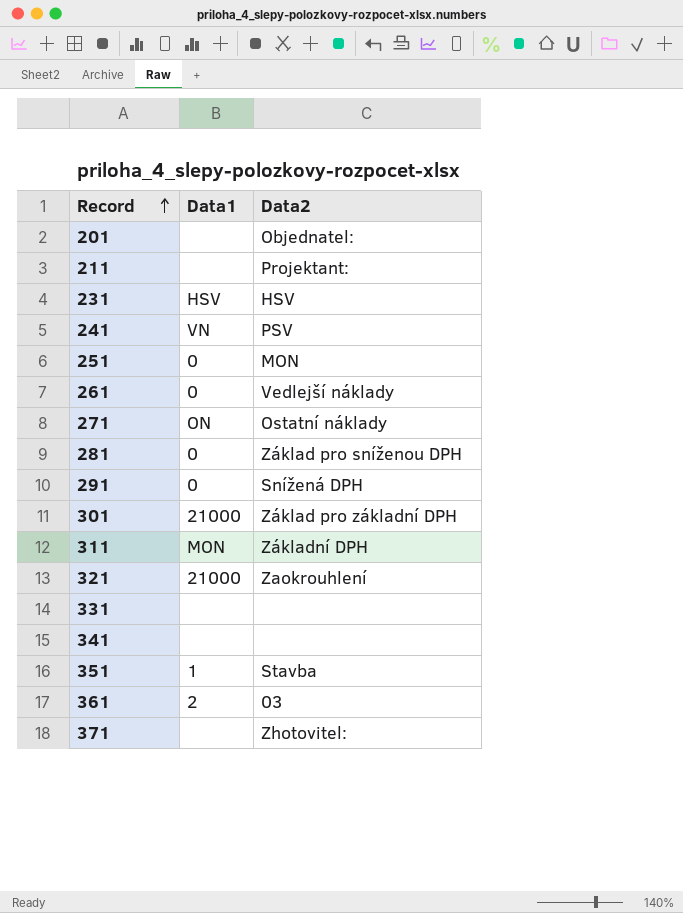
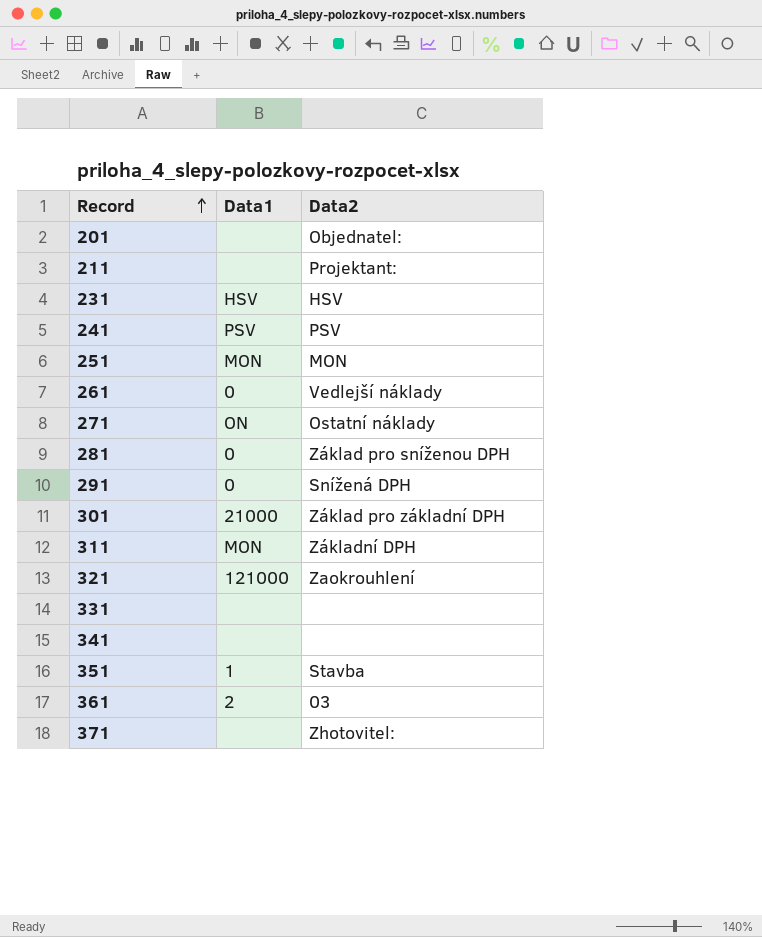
241 | Data1: VN -> PSV
251 | Data1: 0 -> MON
321 | Data1: 21000 -> 121000

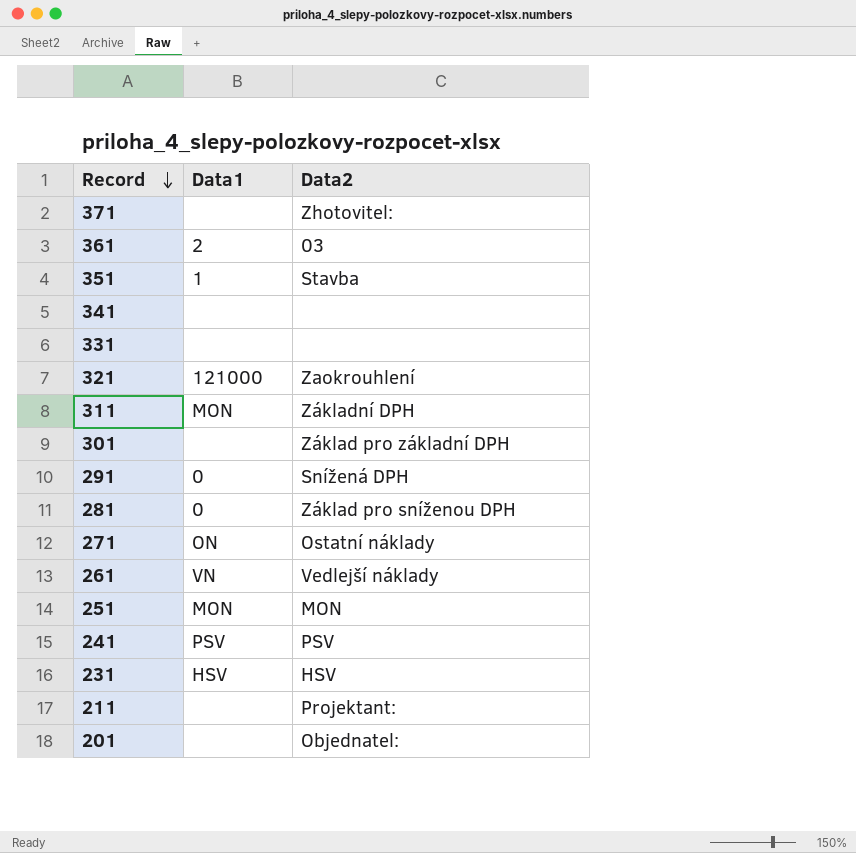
row order: Record ascending -> Record descending
301 | Data1: 21000 -> none
261 | Data1: 0 -> VN

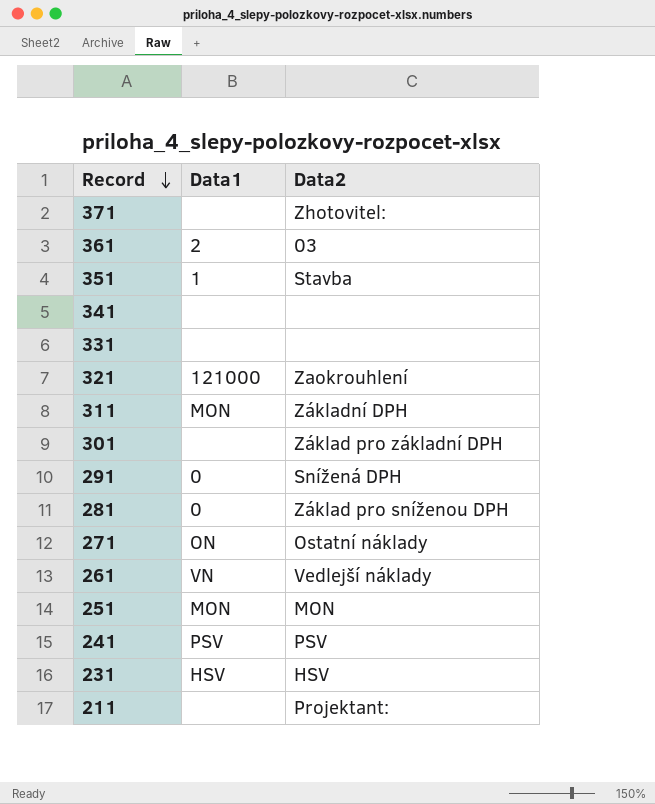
row 201: none | Objednatel: -> none

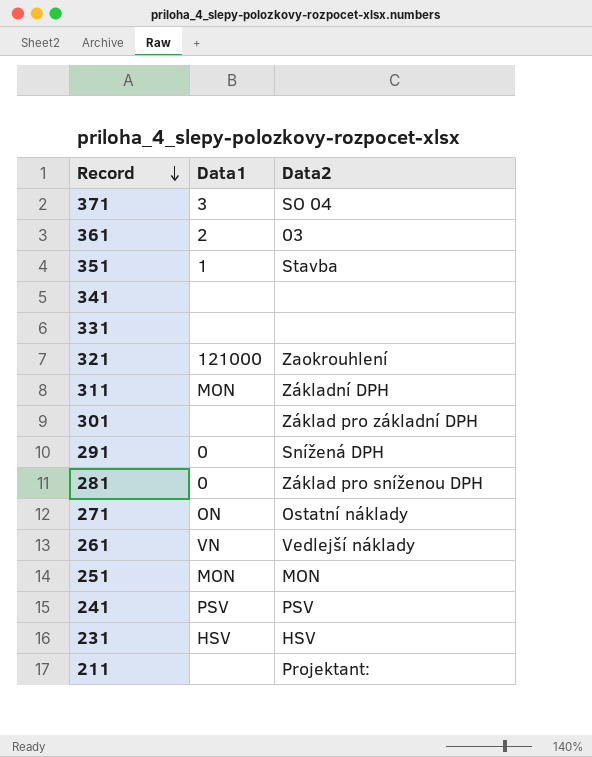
371 | Data1: none -> 3
371 | Data2: Zhotovitel: -> SO 04

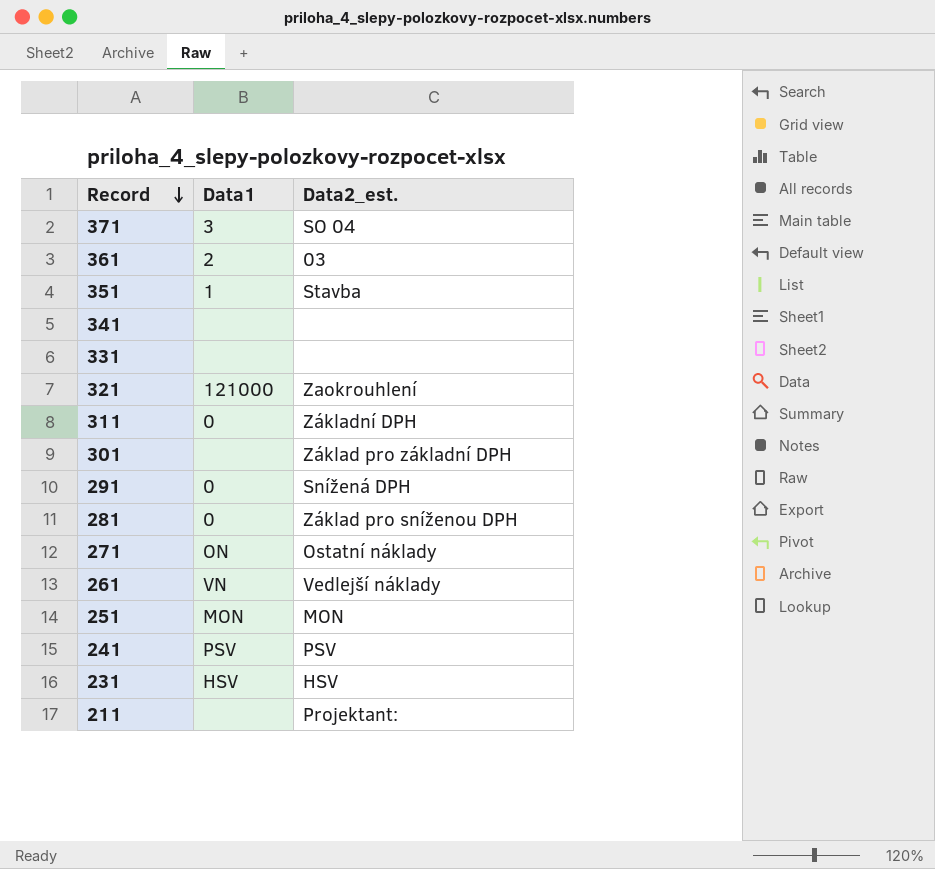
column name: Data2 -> Data2_est.
311 | Data1: MON -> 0

